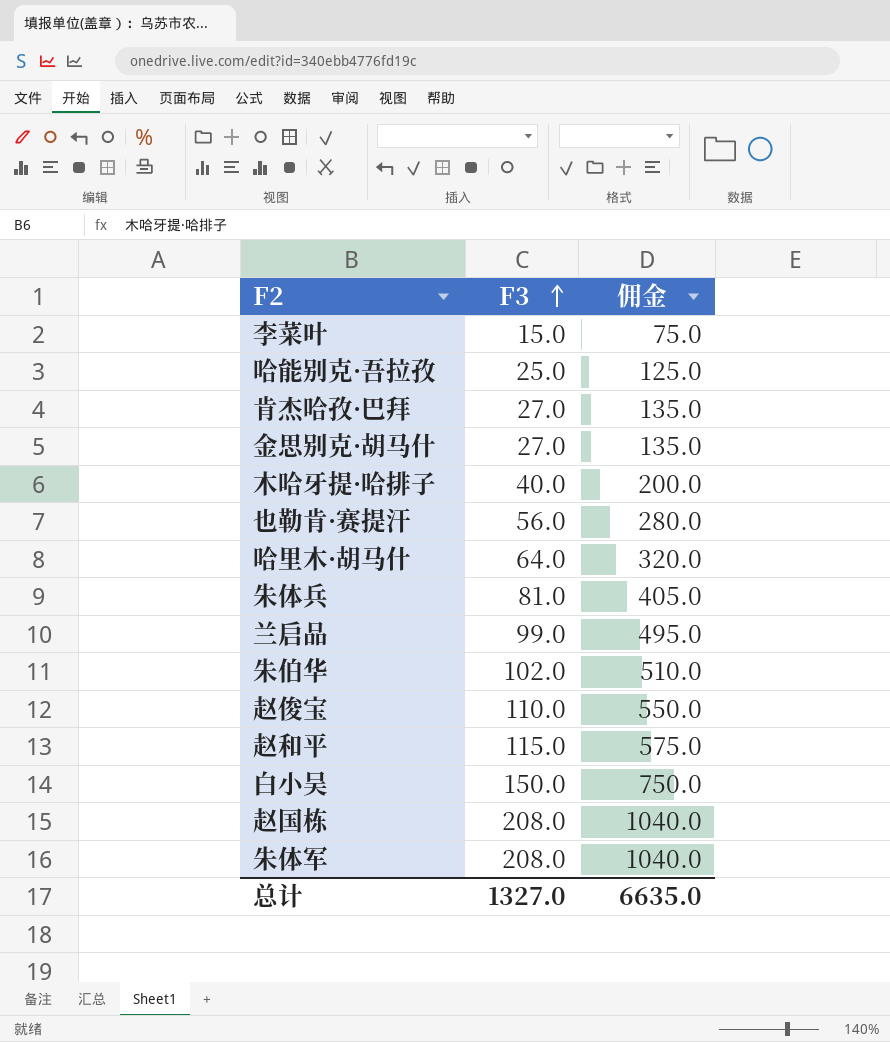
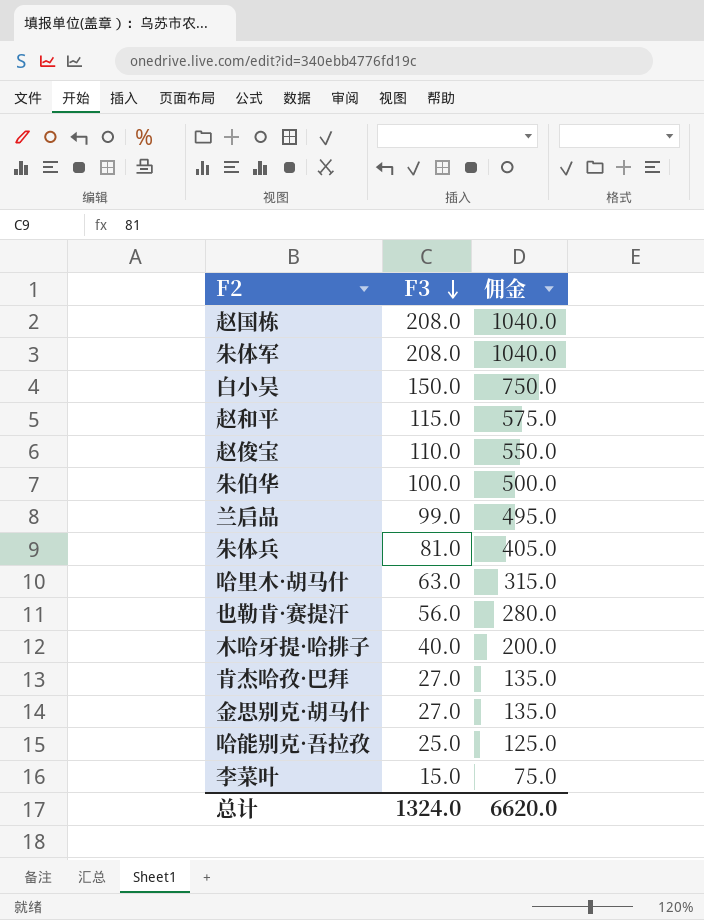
row order: F3 ascending -> F3 descending
朱伯华 | F3: 102.0 -> 100.0
朱伯华 | 佣金: 510.0 -> 500.0
哈里木·胡马什 | F3: 64.0 -> 63.0
哈里木·胡马什 | 佣金: 320.0 -> 315.0
总计 | F3: 1327.0 -> 1324.0
总计 | 佣金: 6635.0 -> 6620.0

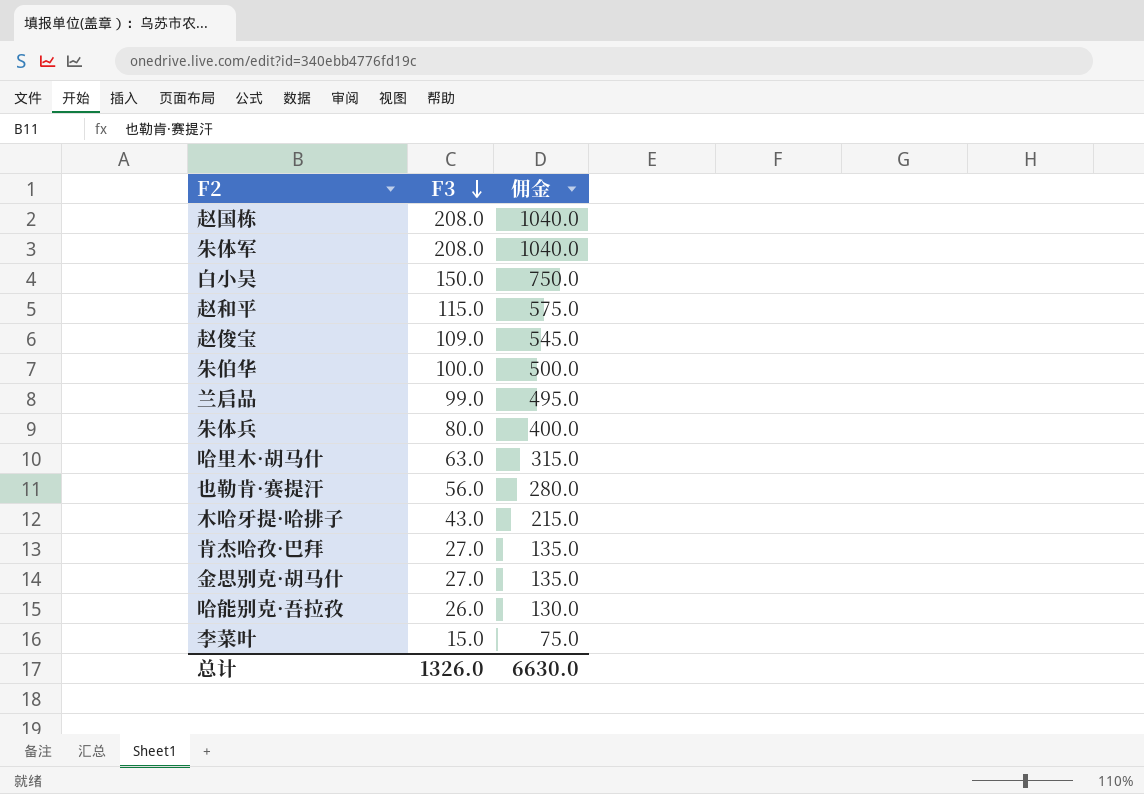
赵俊宝 | F3: 110.0 -> 109.0
赵俊宝 | 佣金: 550.0 -> 545.0
朱体兵 | F3: 81.0 -> 80.0
朱体兵 | 佣金: 405.0 -> 400.0
木哈牙提·哈排子 | F3: 40.0 -> 43.0
木哈牙提·哈排子 | 佣金: 200.0 -> 215.0
哈能别克·吾拉孜 | F3: 25.0 -> 26.0
哈能别克·吾拉孜 | 佣金: 125.0 -> 130.0
总计 | F3: 1324.0 -> 1326.0
总计 | 佣金: 6620.0 -> 6630.0

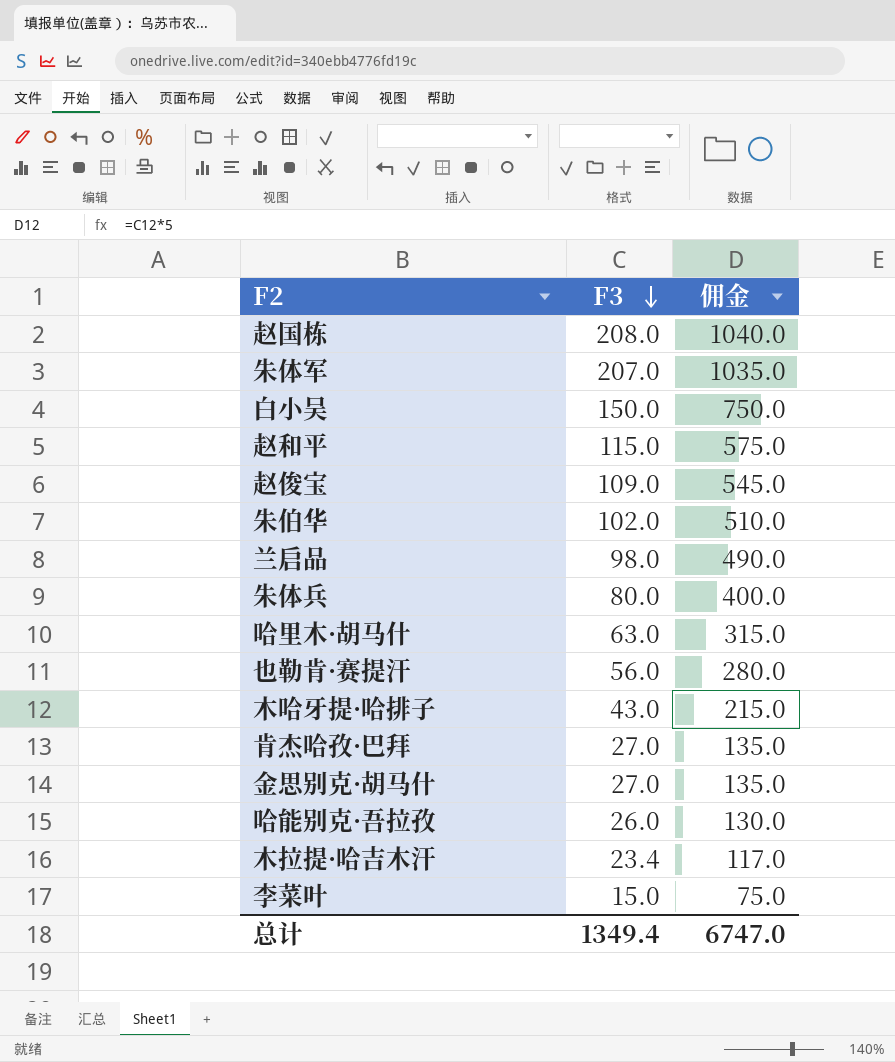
朱体军 | F3: 208.0 -> 207.0
朱体军 | 佣金: 1040.0 -> 1035.0
朱伯华 | F3: 100.0 -> 102.0
朱伯华 | 佣金: 500.0 -> 510.0
兰启品 | F3: 99.0 -> 98.0
兰启品 | 佣金: 495.0 -> 490.0
row 木拉提·哈吉木汗: none -> 23.4 | 117.0
总计 | F3: 1326.0 -> 1349.4
总计 | 佣金: 6630.0 -> 6747.0

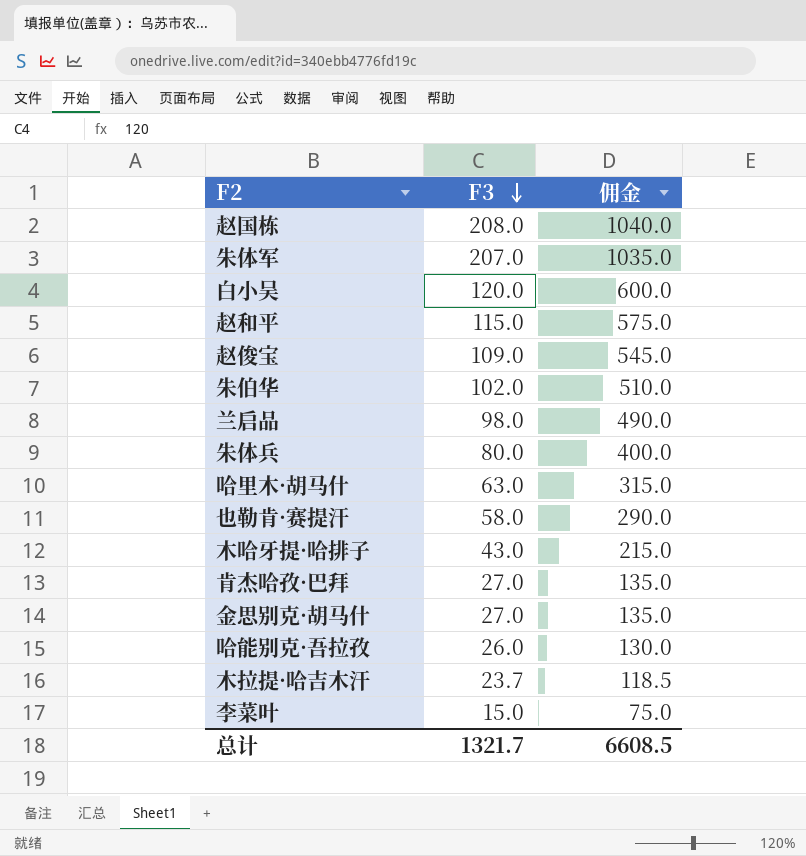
白小吴 | F3: 150.0 -> 120.0
白小吴 | 佣金: 750.0 -> 600.0
也勒肯·赛提汗 | F3: 56.0 -> 58.0
也勒肯·赛提汗 | 佣金: 280.0 -> 290.0
木拉提·哈吉木汗 | F3: 23.4 -> 23.7
木拉提·哈吉木汗 | 佣金: 117.0 -> 118.5
总计 | F3: 1349.4 -> 1321.7
总计 | 佣金: 6747.0 -> 6608.5

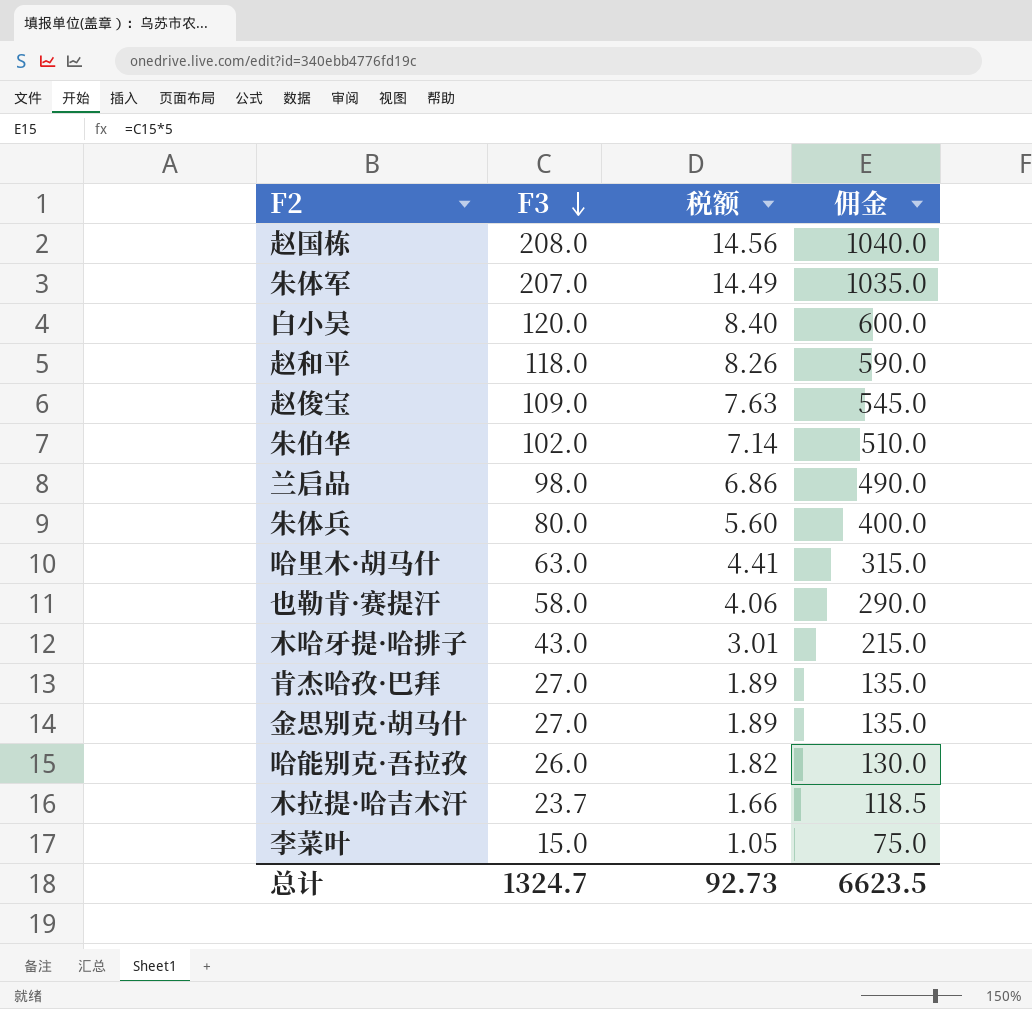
column 税额 | formula: none -> [F3] * 0.07
赵和平 | F3: 115.0 -> 118.0
赵和平 | 佣金: 575.0 -> 590.0
总计 | F3: 1321.7 -> 1324.7
总计 | 佣金: 6608.5 -> 6623.5

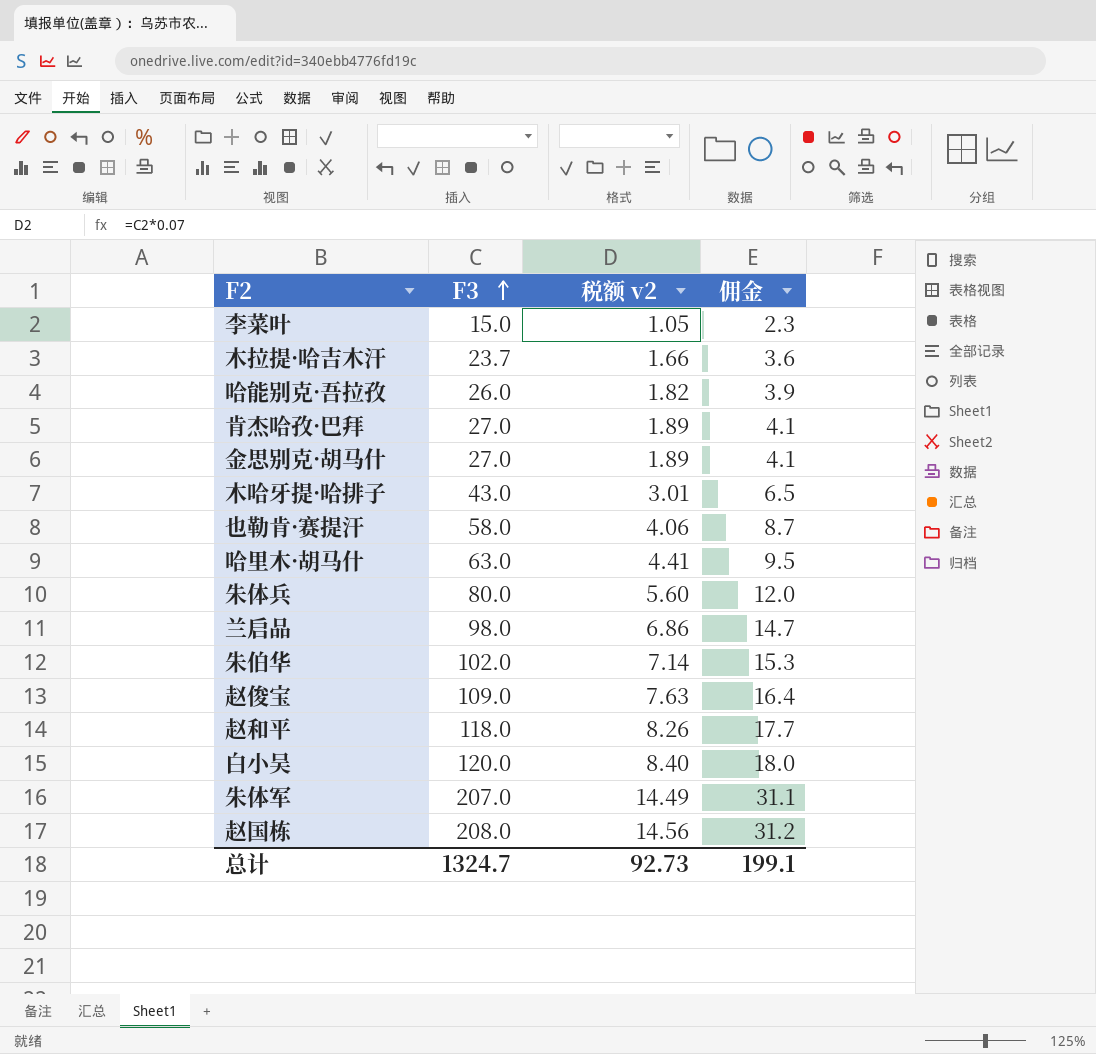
row order: F3 descending -> F3 ascending
column name: 税额 -> 税额 v2
column 佣金 | formula: [F3] * 5 -> [F3] * 0.15
总计 | 佣金: 6623.5 -> 199.1

